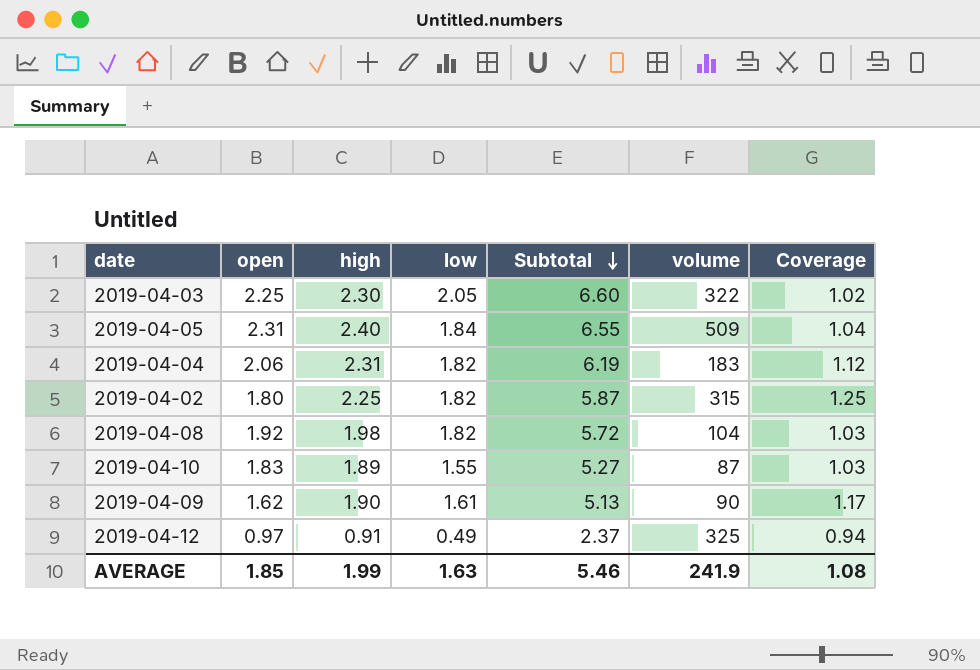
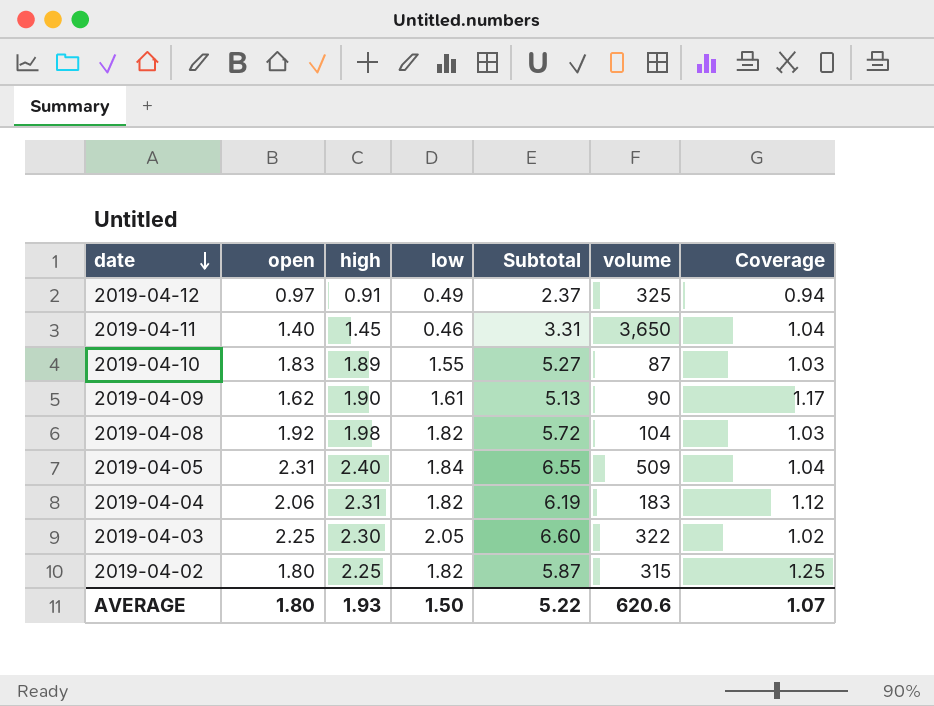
row order: Subtotal descending -> date descending
row 2019-04-11: none -> 1.40 | 1.45 | 0.46 | 3.31 | 3,650 | 1.04
AVERAGE | open: 1.85 -> 1.80
AVERAGE | high: 1.99 -> 1.93
AVERAGE | low: 1.63 -> 1.50
AVERAGE | Subtotal: 5.46 -> 5.22
AVERAGE | volume: 241.9 -> 620.6
AVERAGE | Coverage: 1.08 -> 1.07

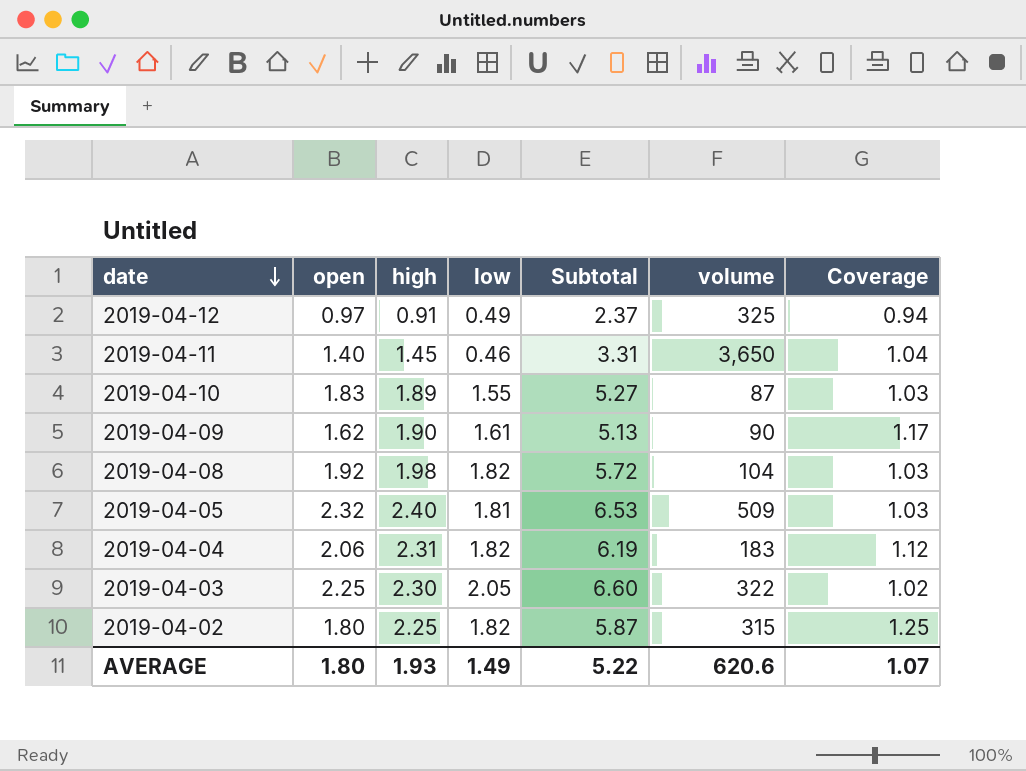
2019-04-05 | open: 2.31 -> 2.32
2019-04-05 | low: 1.84 -> 1.81
2019-04-05 | Subtotal: 6.55 -> 6.53
2019-04-05 | Coverage: 1.04 -> 1.03
AVERAGE | low: 1.50 -> 1.49

